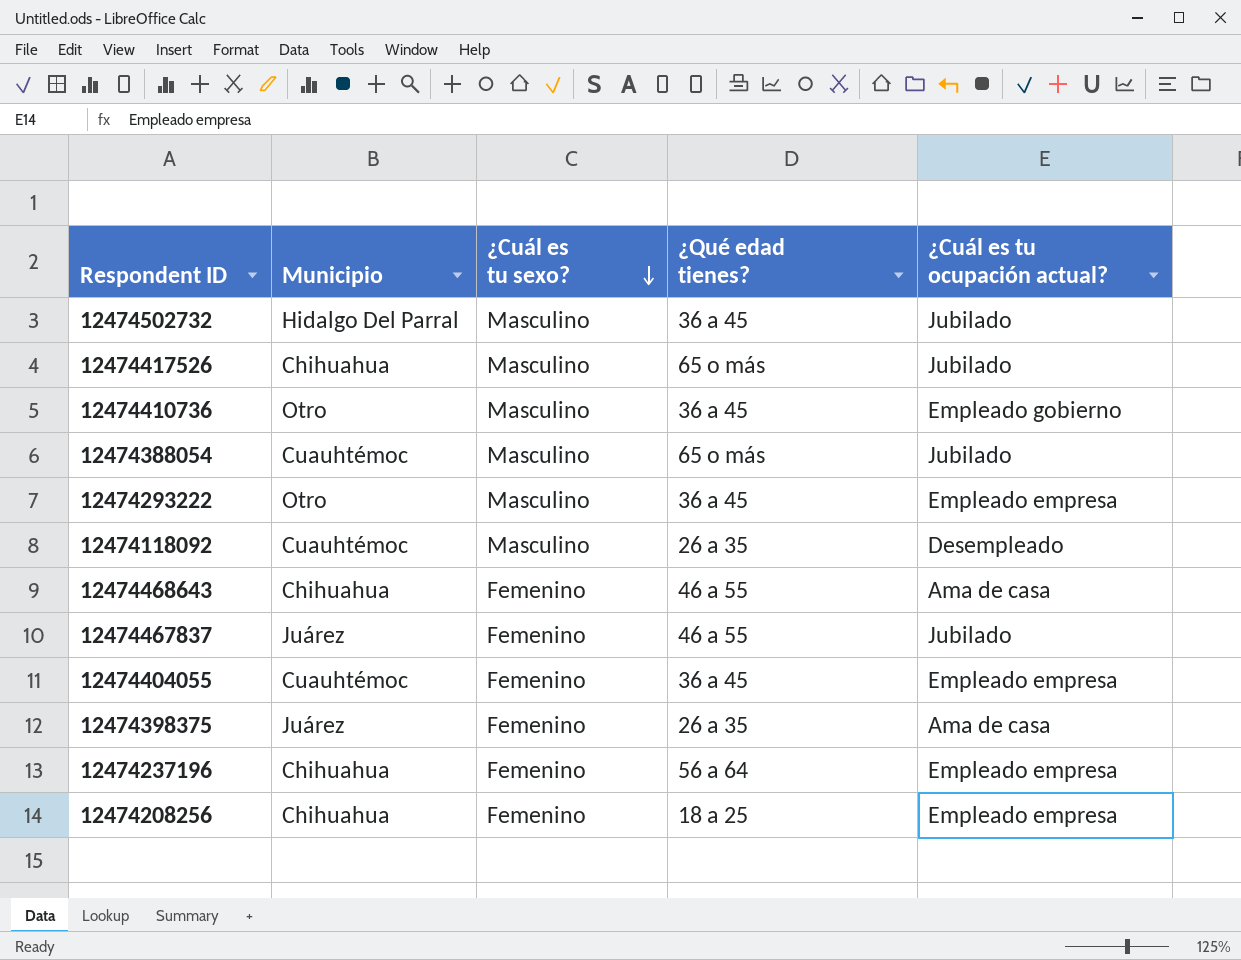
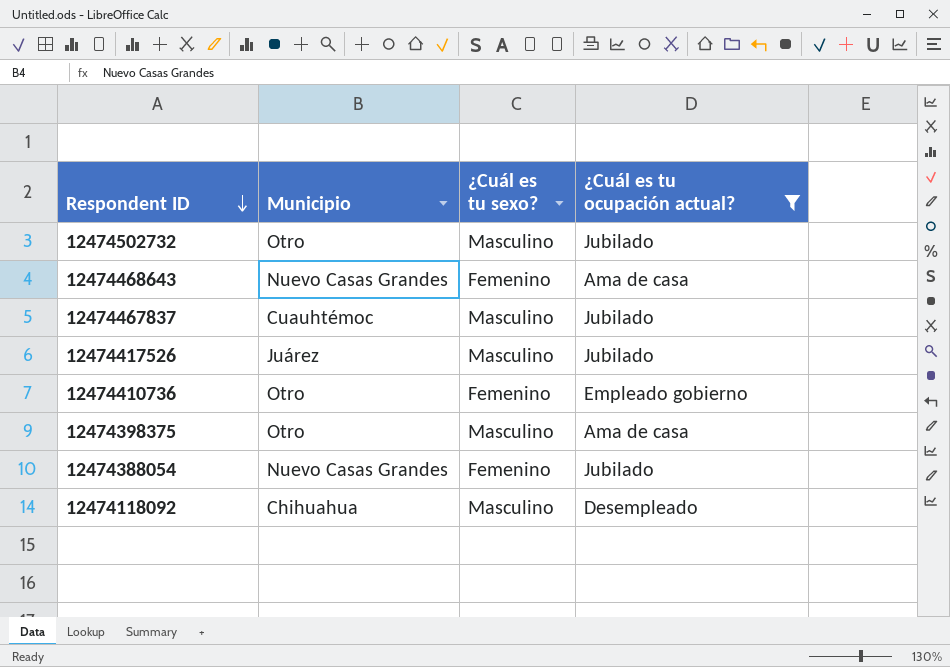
filter: none -> ¿Cuál es tu ocupación actual? != Empleado empresa
row order: ¿Cuál es tu sexo? descending -> Respondent ID descending
column ¿Qué edad tienes? | position: 4 -> none
12474502732 | Municipio: Hidalgo Del Parral -> Otro
12474468643 | Municipio: Chihuahua -> Nuevo Casas Grandes
12474467837 | Municipio: Juárez -> Cuauhtémoc
12474467837 | ¿Cuál es tu sexo?: Femenino -> Masculino
12474417526 | Municipio: Chihuahua -> Juárez
12474410736 | ¿Cuál es tu sexo?: Masculino -> Femenino
12474398375 | Municipio: Juárez -> Otro
12474398375 | ¿Cuál es tu sexo?: Femenino -> Masculino
12474388054 | Municipio: Cuauhtémoc -> Nuevo Casas Grandes
12474388054 | ¿Cuál es tu sexo?: Masculino -> Femenino
12474118092 | Municipio: Cuauhtémoc -> Chihuahua

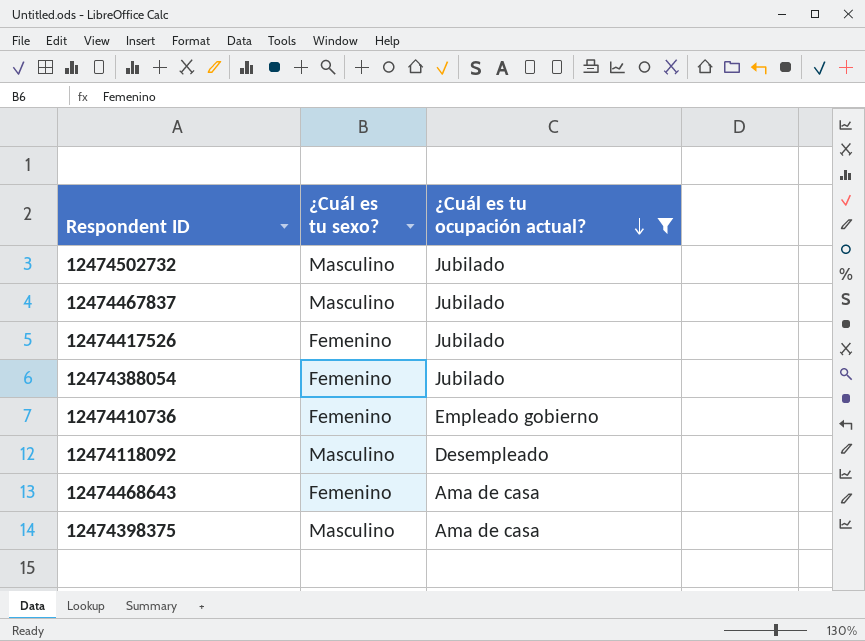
row order: Respondent ID descending -> ¿Cuál es tu ocupación actual? descending
column Municipio | position: 2 -> none
12474417526 | ¿Cuál es tu sexo?: Masculino -> Femenino

